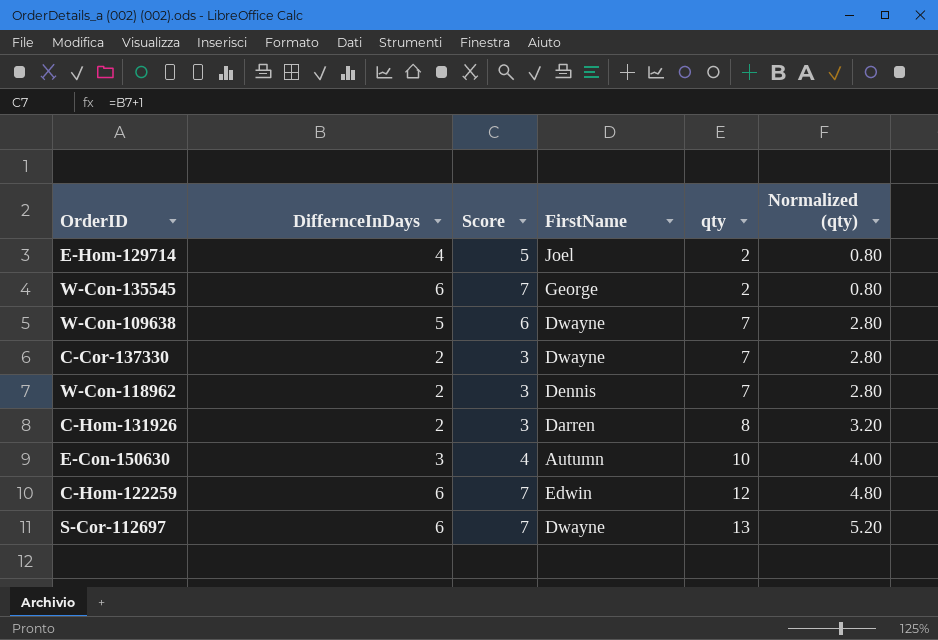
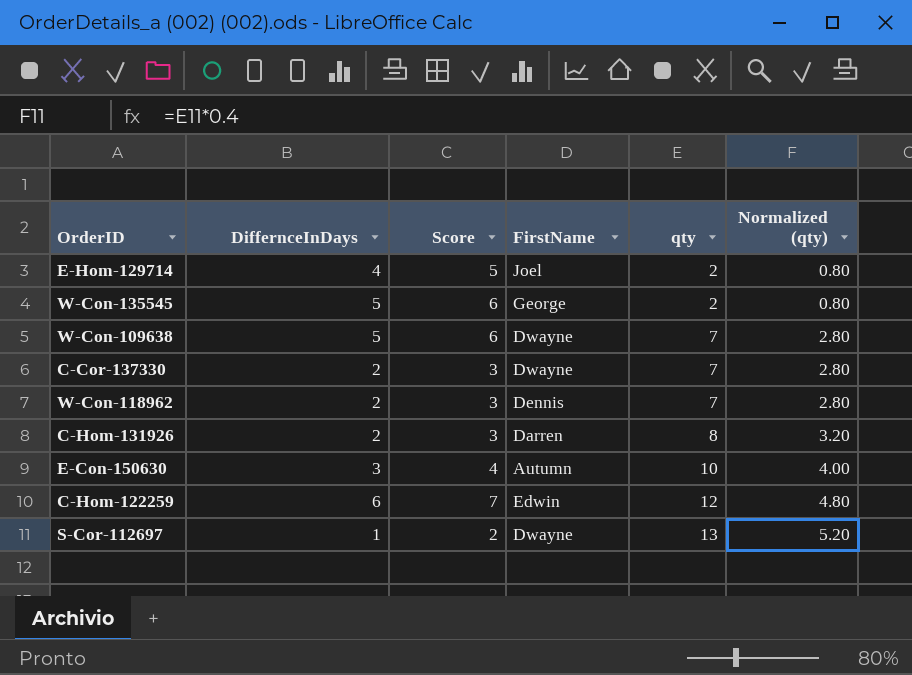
W-Con-135545 | DiffernceInDays: 6 -> 5
W-Con-135545 | Score: 7 -> 6
S-Cor-112697 | DiffernceInDays: 6 -> 1
S-Cor-112697 | Score: 7 -> 2

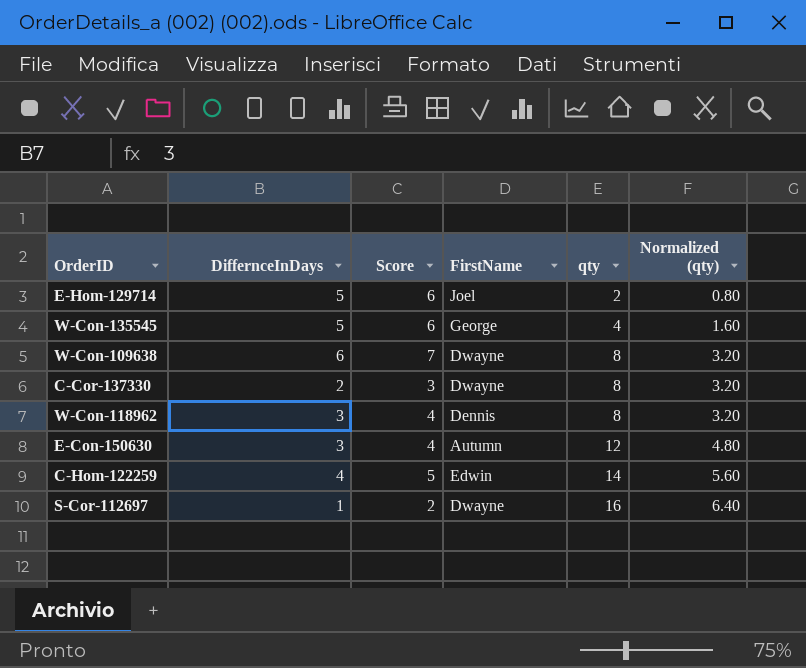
row C-Hom-131926: 2 | 3 | Darren | 8 | 3.20 -> none
E-Hom-129714 | DiffernceInDays: 4 -> 5
E-Hom-129714 | Score: 5 -> 6
W-Con-135545 | qty: 2 -> 4
W-Con-135545 | Normalized (qty): 0.80 -> 1.60
W-Con-109638 | DiffernceInDays: 5 -> 6
W-Con-109638 | Score: 6 -> 7
W-Con-109638 | qty: 7 -> 8
W-Con-109638 | Normalized (qty): 2.80 -> 3.20
C-Cor-137330 | qty: 7 -> 8
C-Cor-137330 | Normalized (qty): 2.80 -> 3.20
W-Con-118962 | DiffernceInDays: 2 -> 3
W-Con-118962 | Score: 3 -> 4
W-Con-118962 | qty: 7 -> 8
W-Con-118962 | Normalized (qty): 2.80 -> 3.20
E-Con-150630 | qty: 10 -> 12
E-Con-150630 | Normalized (qty): 4.00 -> 4.80
C-Hom-122259 | DiffernceInDays: 6 -> 4
C-Hom-122259 | Score: 7 -> 5
C-Hom-122259 | qty: 12 -> 14
C-Hom-122259 | Normalized (qty): 4.80 -> 5.60
S-Cor-112697 | qty: 13 -> 16
S-Cor-112697 | Normalized (qty): 5.20 -> 6.40

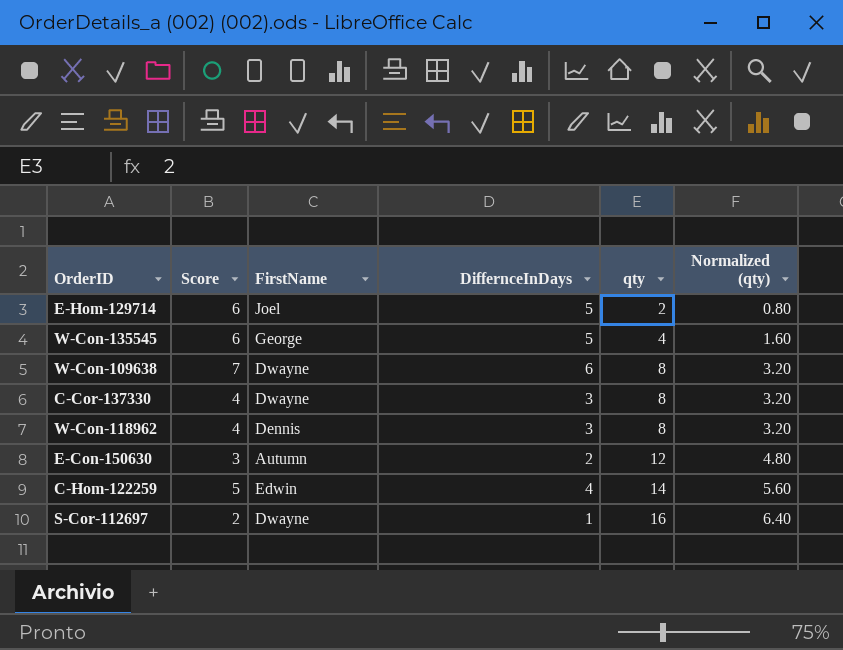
column DiffernceInDays | position: 2 -> 4
C-Cor-137330 | Score: 3 -> 4
C-Cor-137330 | DiffernceInDays: 2 -> 3
E-Con-150630 | Score: 4 -> 3
E-Con-150630 | DiffernceInDays: 3 -> 2

